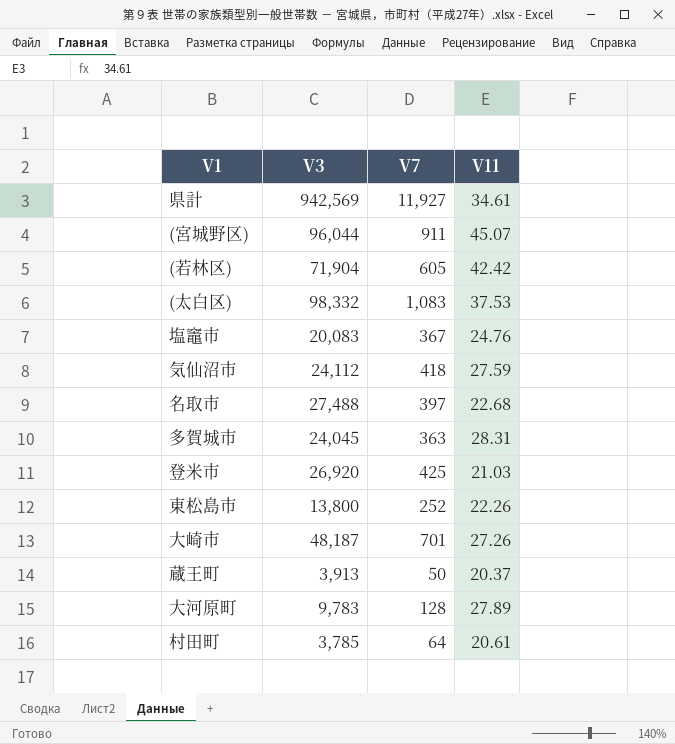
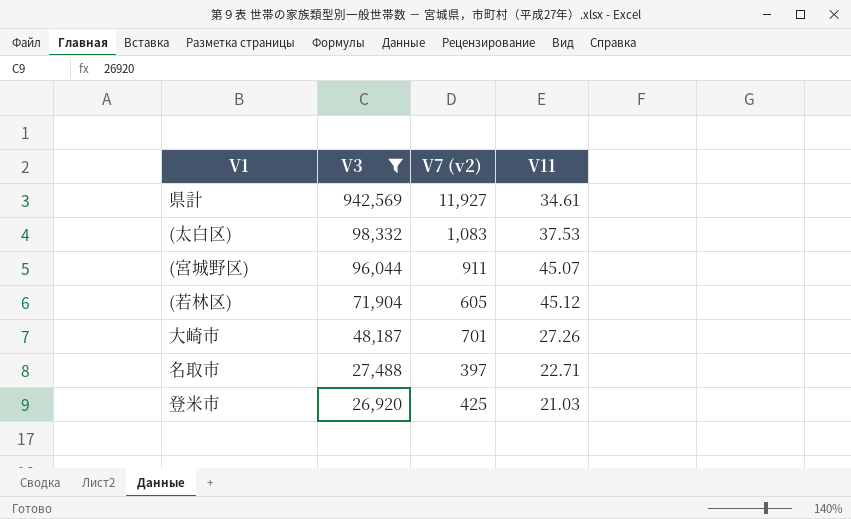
filter: none -> V3 >= 26,920
row order: none -> V3 descending
column name: V7 -> V7 (v2)
(若林区) | V11: 42.42 -> 45.12
名取市 | V11: 22.68 -> 22.71

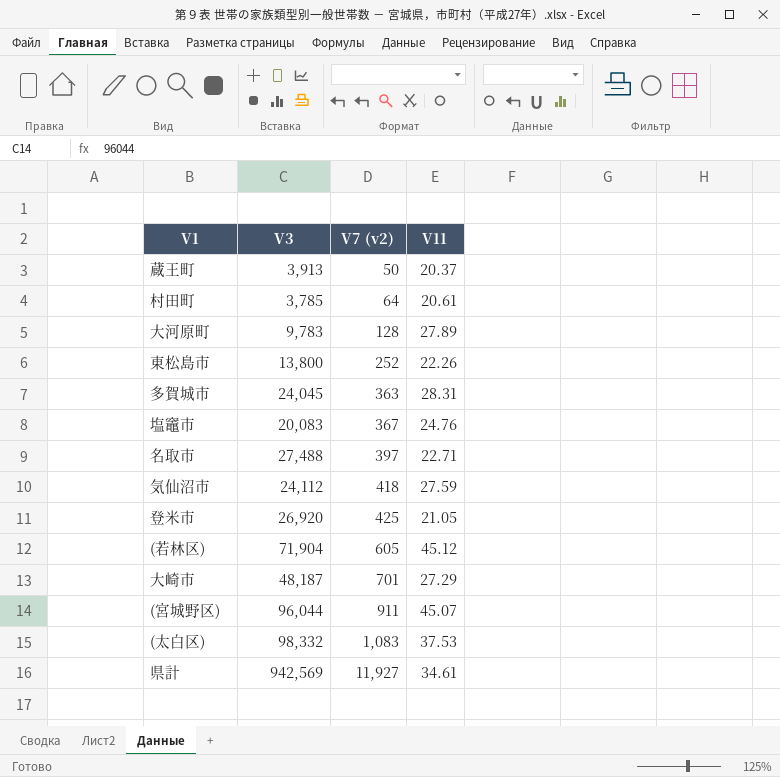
filter: V3 >= 26,920 -> none
row order: V3 descending -> V7 (v2) ascending
登米市 | V11: 21.03 -> 21.05
大崎市 | V11: 27.26 -> 27.29

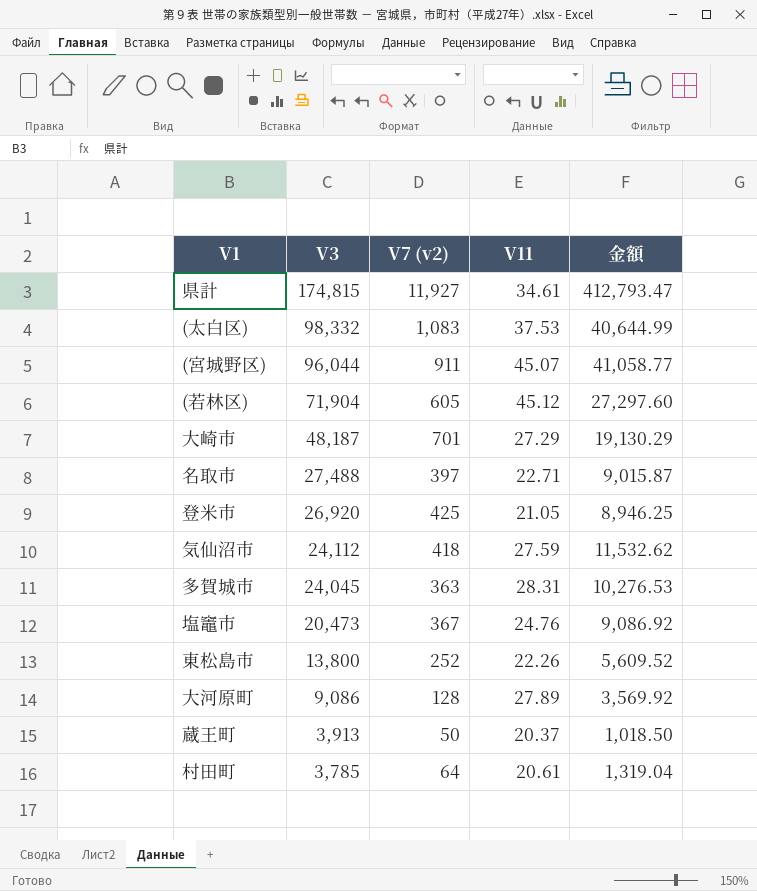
row order: V7 (v2) ascending -> V3 descending
column 金額 | formula: none -> [V7 (v2)] * [V11]
県計 | V3: 942,569 -> 174,815
塩竈市 | V3: 20,083 -> 20,473
大河原町 | V3: 9,783 -> 9,086

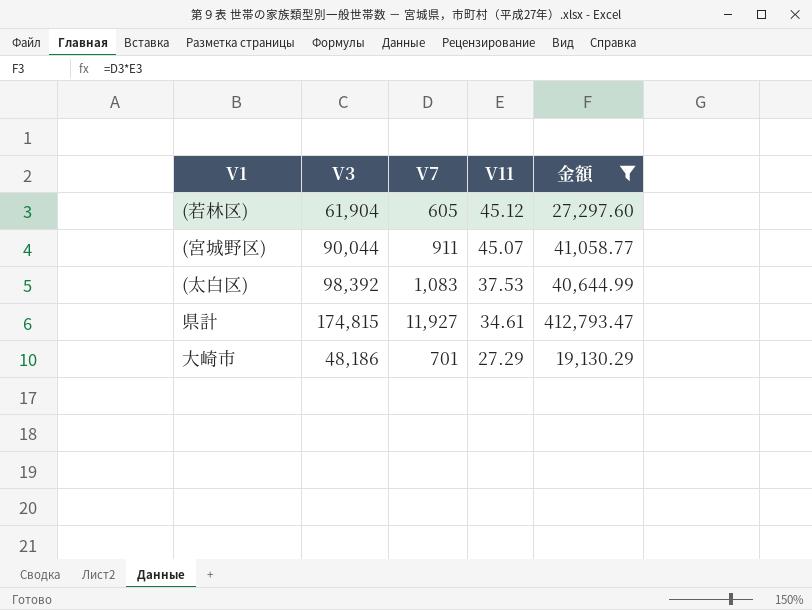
filter: none -> 金額 >= 19,130.29
row order: V3 descending -> V11 descending
column name: V7 (v2) -> V7
(若林区) | V3: 71,904 -> 61,904
(宮城野区) | V3: 96,044 -> 90,044
(太白区) | V3: 98,332 -> 98,392
大崎市 | V3: 48,187 -> 48,186

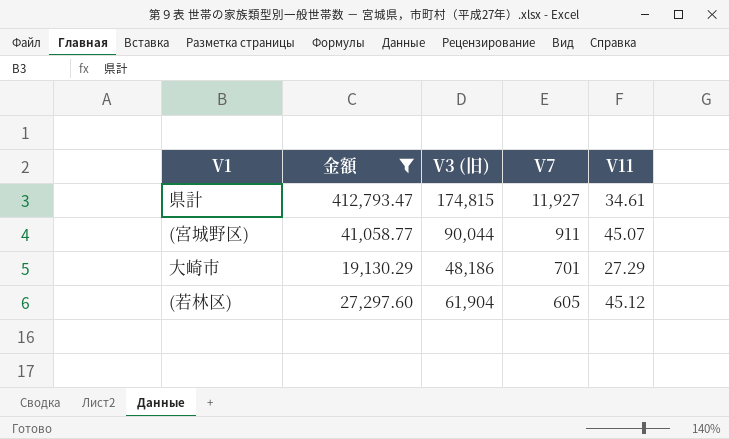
row order: V11 descending -> V7 descending
column 金額 | position: 5 -> 2
column name: V3 -> V3 (旧)
row (太白区): 98,392 | 1,083 | 37.53 | 40,644.99 -> none

